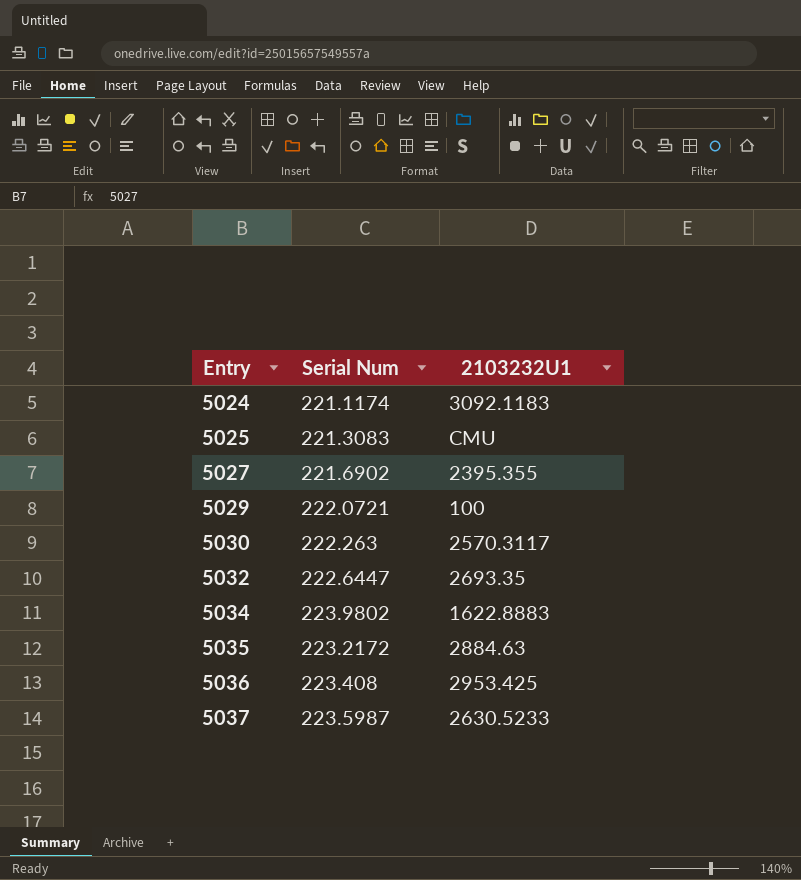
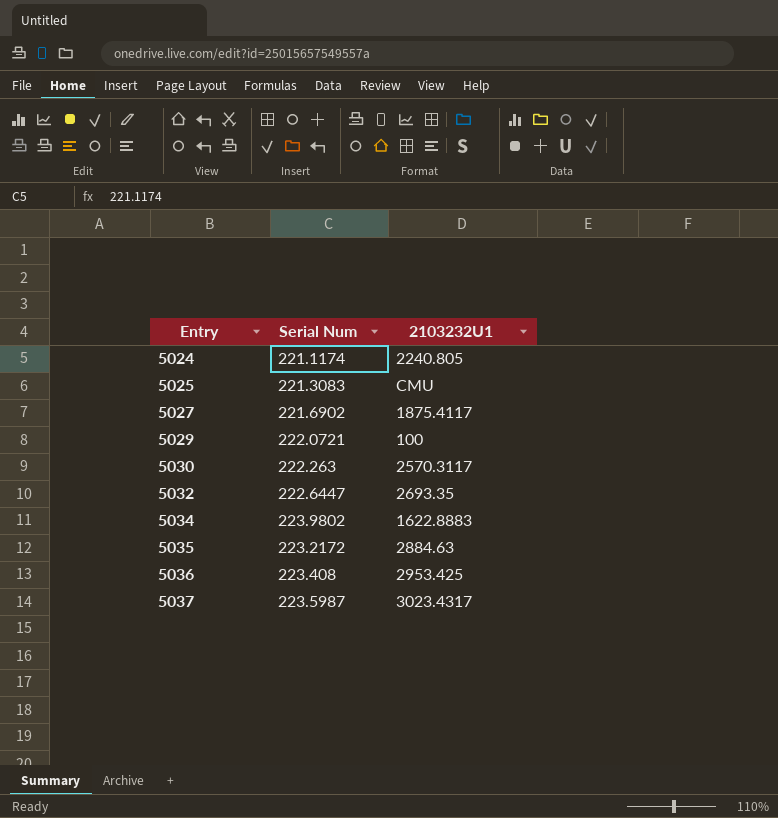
5024 | 2103232U1: 3092.1183 -> 2240.805
5027 | 2103232U1: 2395.355 -> 1875.4117
5037 | 2103232U1: 2630.5233 -> 3023.4317

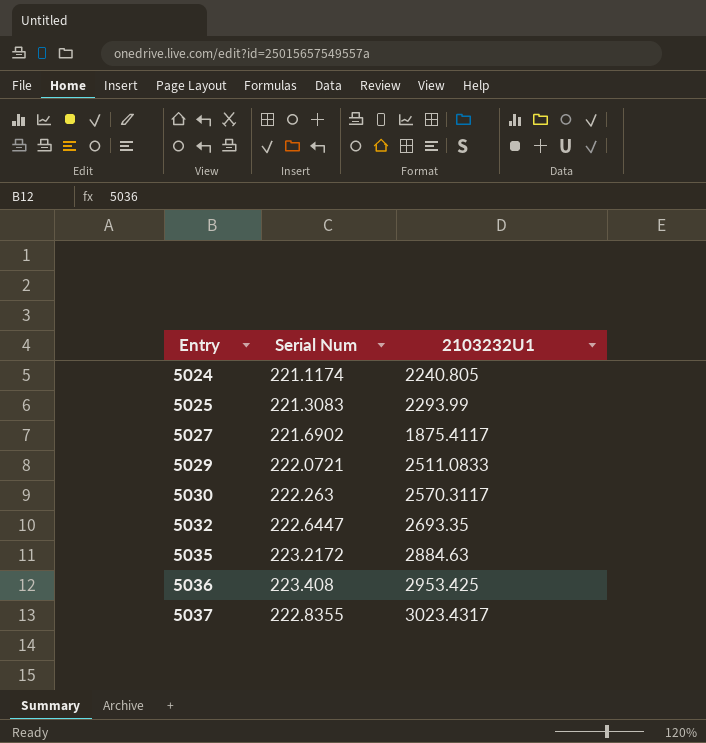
row 5034: 223.9802 | 1622.8883 -> none
5025 | 2103232U1: CMU -> 2293.99
5029 | 2103232U1: 100 -> 2511.0833
5037 | Serial Num: 223.5987 -> 222.8355

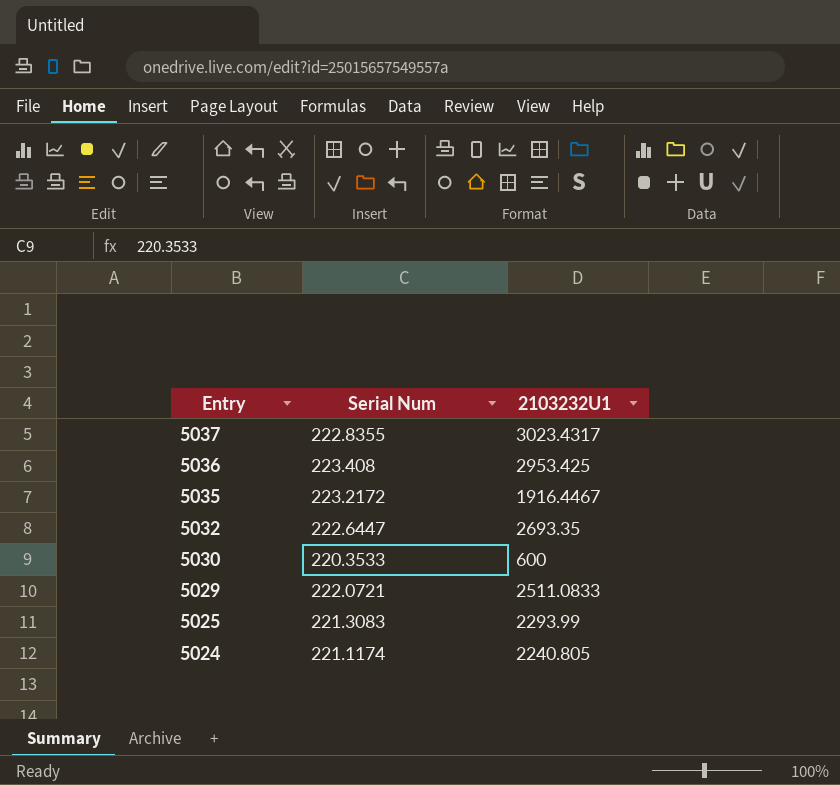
row order: Entry ascending -> Entry descending
row 5027: 221.6902 | 1875.4117 -> none
5035 | 2103232U1: 2884.63 -> 1916.4467
5030 | Serial Num: 222.263 -> 220.3533
5030 | 2103232U1: 2570.3117 -> 600

